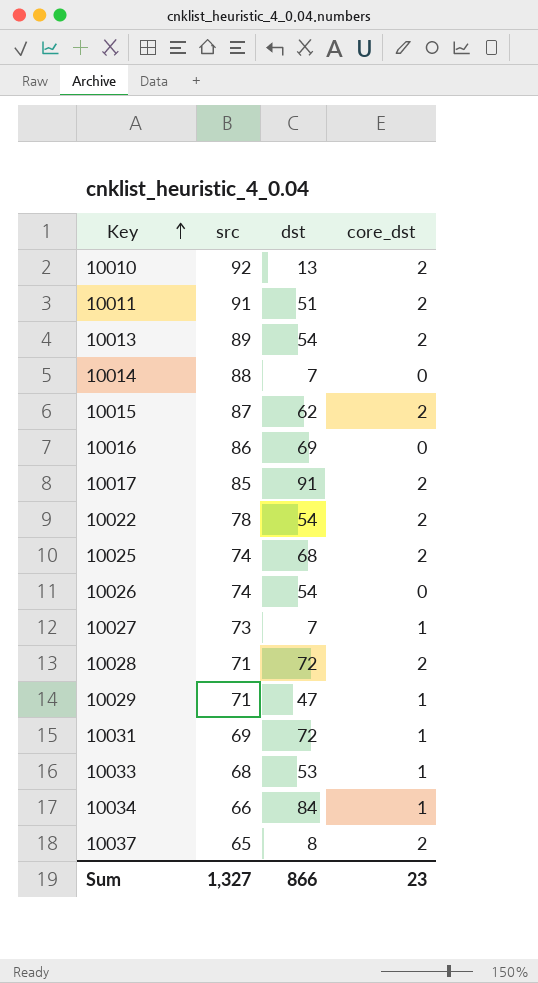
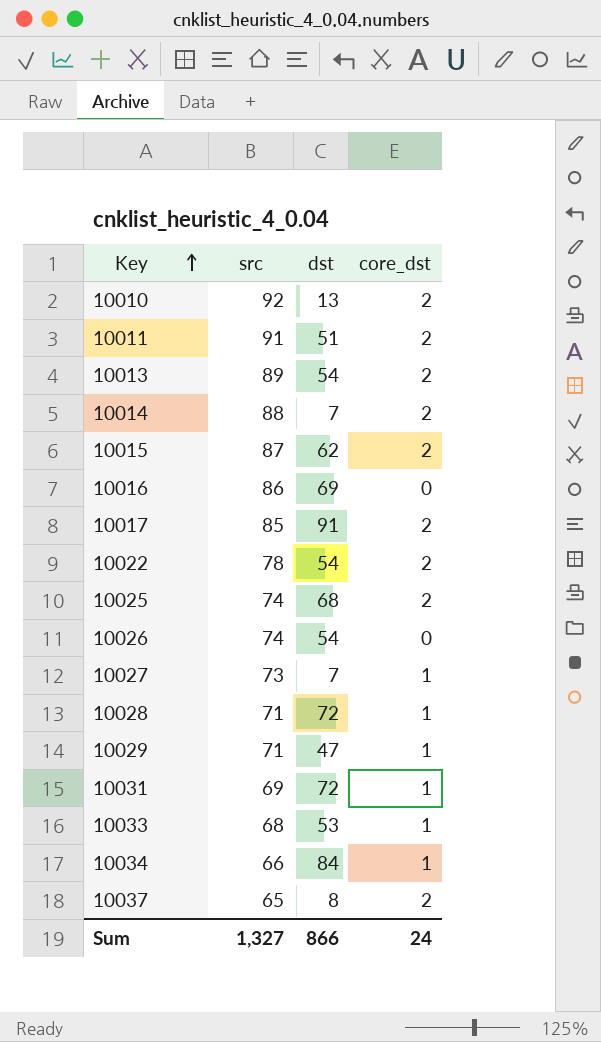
10014 | core_dst: 0 -> 2
10028 | core_dst: 2 -> 1
Sum | core_dst: 23 -> 24

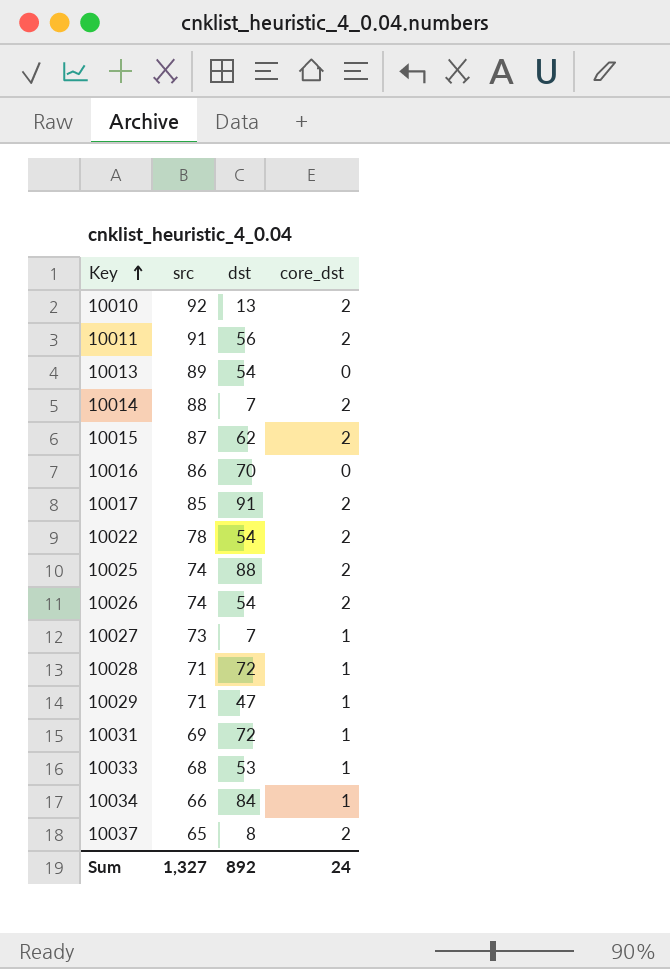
10011 | dst: 51 -> 56
10013 | core_dst: 2 -> 0
10016 | dst: 69 -> 70
10025 | dst: 68 -> 88
10026 | core_dst: 0 -> 2
Sum | dst: 866 -> 892

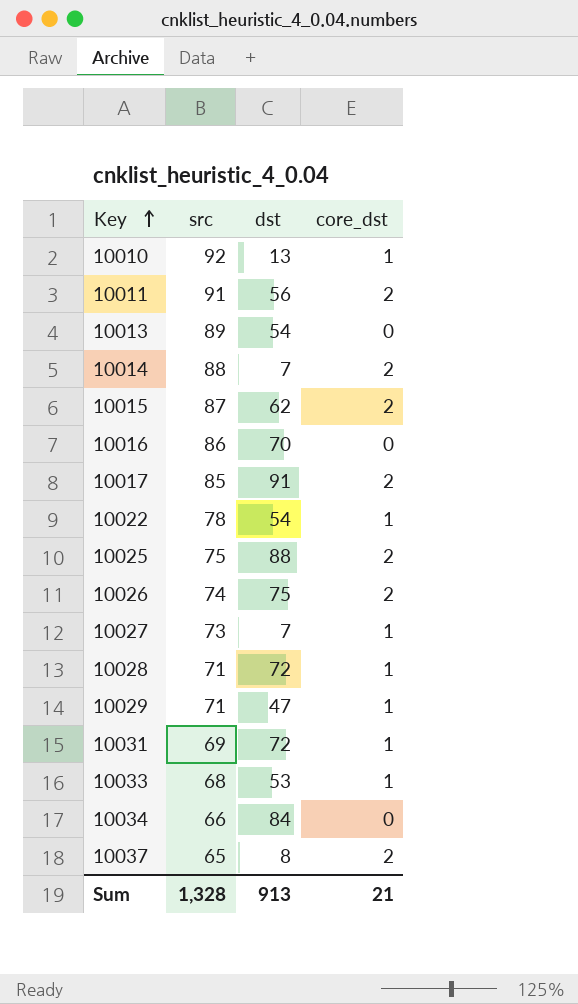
10010 | core_dst: 2 -> 1
10022 | core_dst: 2 -> 1
10025 | src: 74 -> 75
10026 | dst: 54 -> 75
10034 | core_dst: 1 -> 0
Sum | src: 1,327 -> 1,328
Sum | dst: 892 -> 913
Sum | core_dst: 24 -> 21

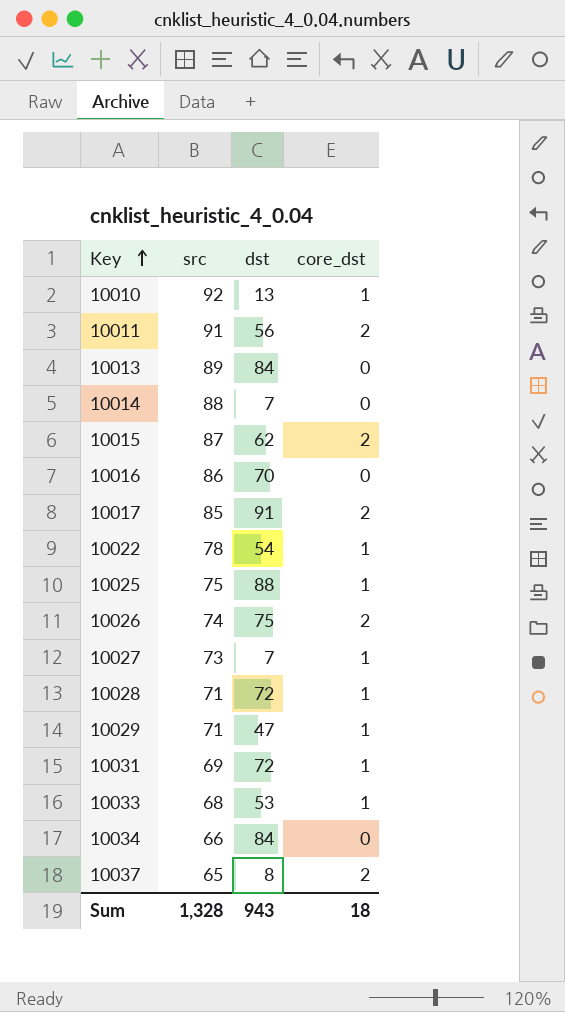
10013 | dst: 54 -> 84
10014 | core_dst: 2 -> 0
10025 | core_dst: 2 -> 1
Sum | dst: 913 -> 943
Sum | core_dst: 21 -> 18

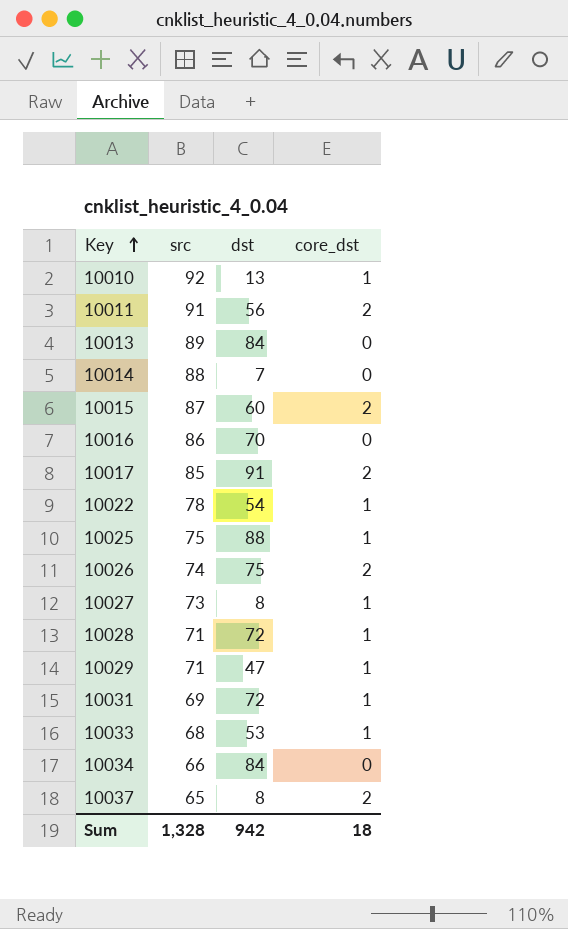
10015 | dst: 62 -> 60
10027 | dst: 7 -> 8
Sum | dst: 943 -> 942

